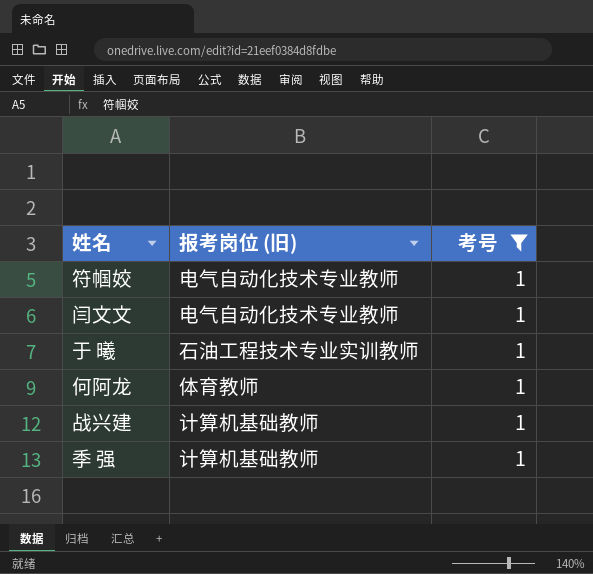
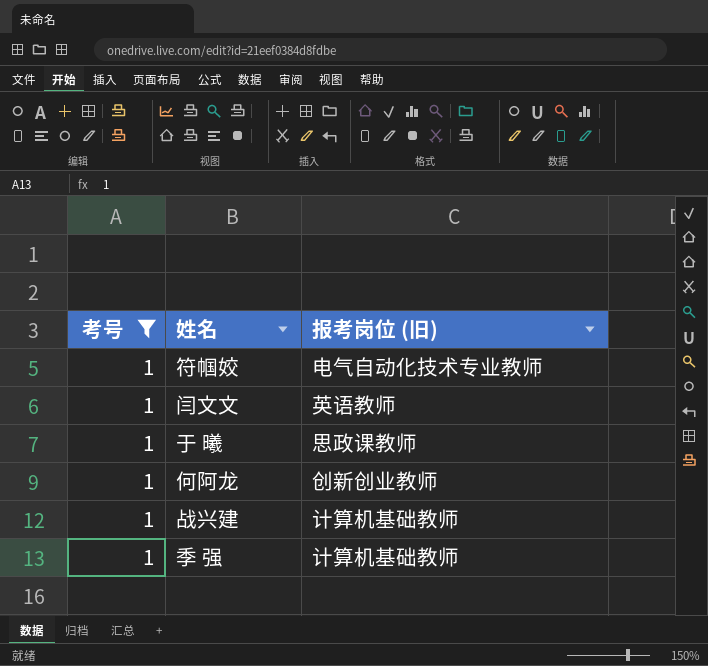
column 考号 | position: 3 -> 1
闫文文 | 报考岗位 (旧): 电气自动化技术专业教师 -> 英语教师
于 曦 | 报考岗位 (旧): 石油工程技术专业实训教师 -> 思政课教师
何阿龙 | 报考岗位 (旧): 体育教师 -> 创新创业教师

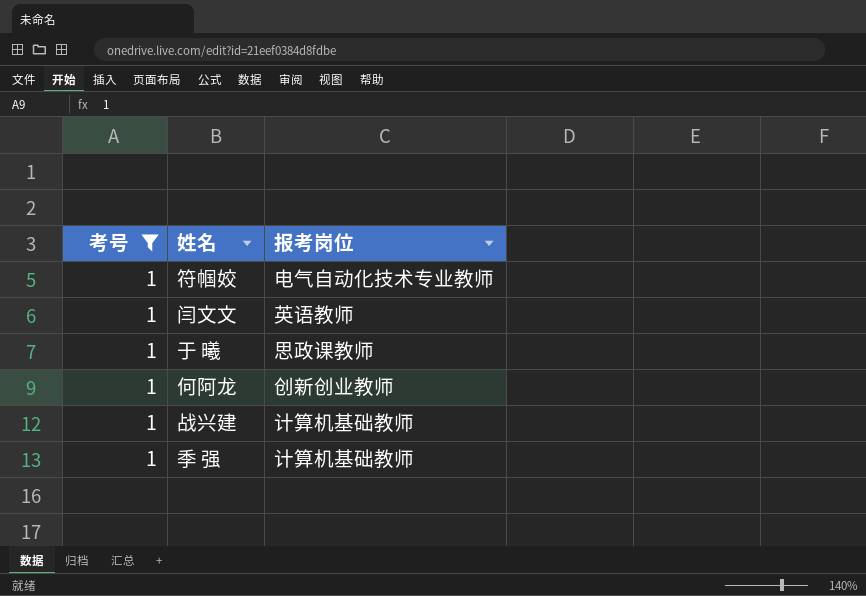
column name: 报考岗位 (旧) -> 报考岗位

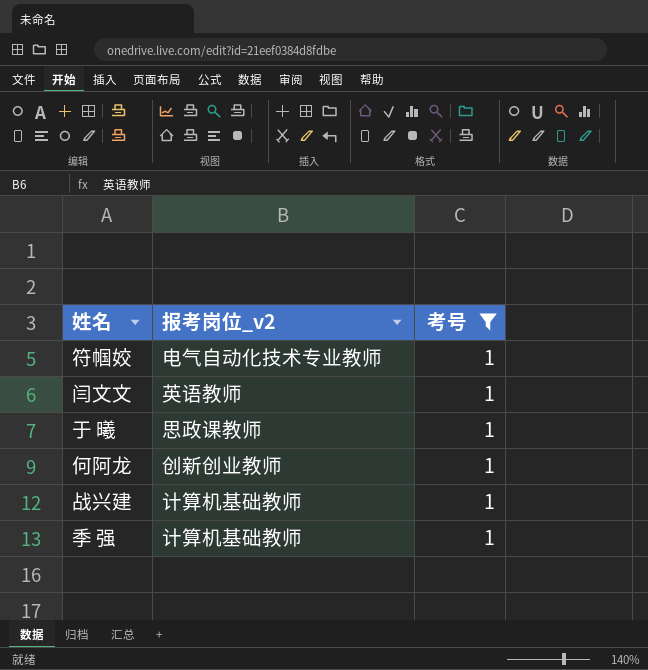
column name: 报考岗位 -> 报考岗位_v2
column 考号 | position: 1 -> 3

